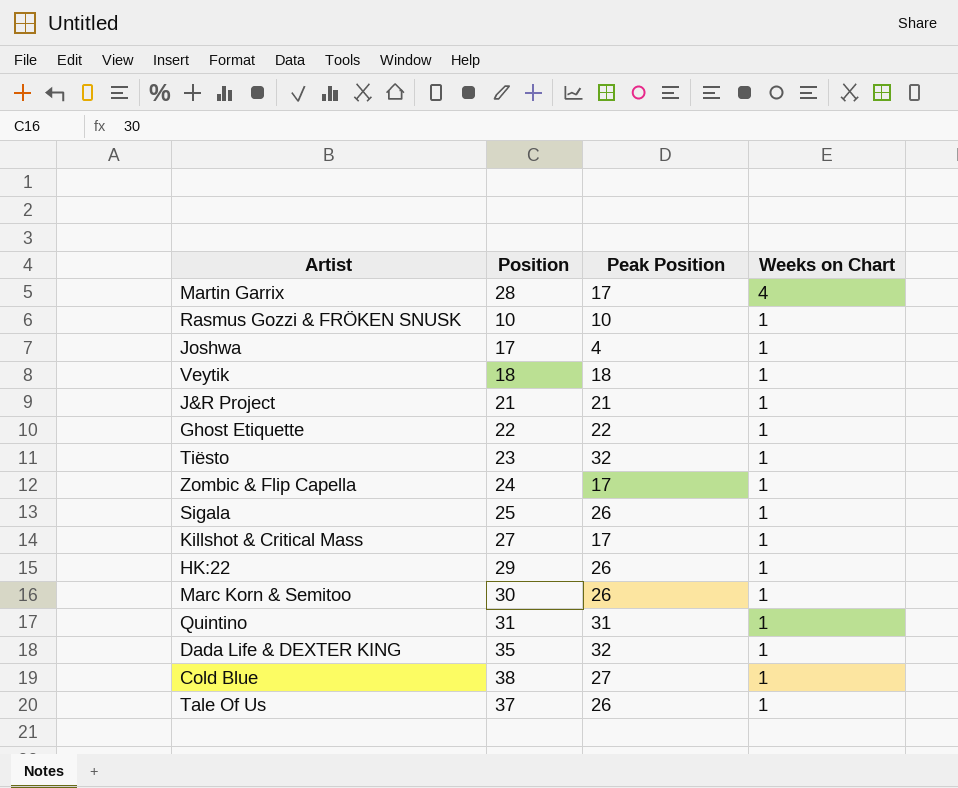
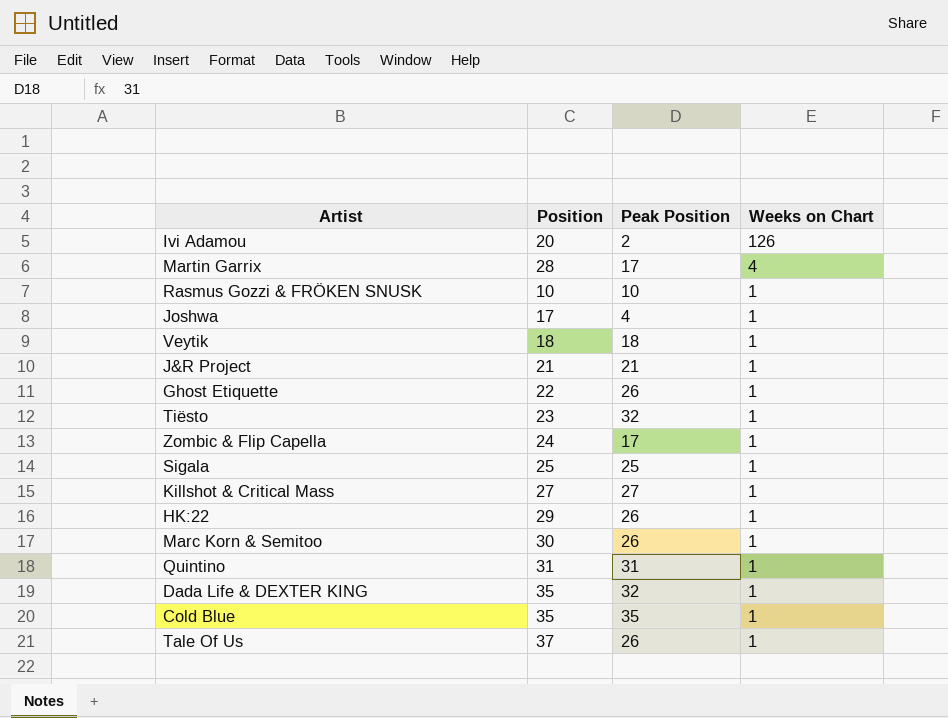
row Ivi Adamou: none -> 20 | 2 | 126
Ghost Etiquette | Peak Position: 22 -> 26
Sigala | Peak Position: 26 -> 25
Killshot & Critical Mass | Peak Position: 17 -> 27
Cold Blue | Position: 38 -> 35
Cold Blue | Peak Position: 27 -> 35

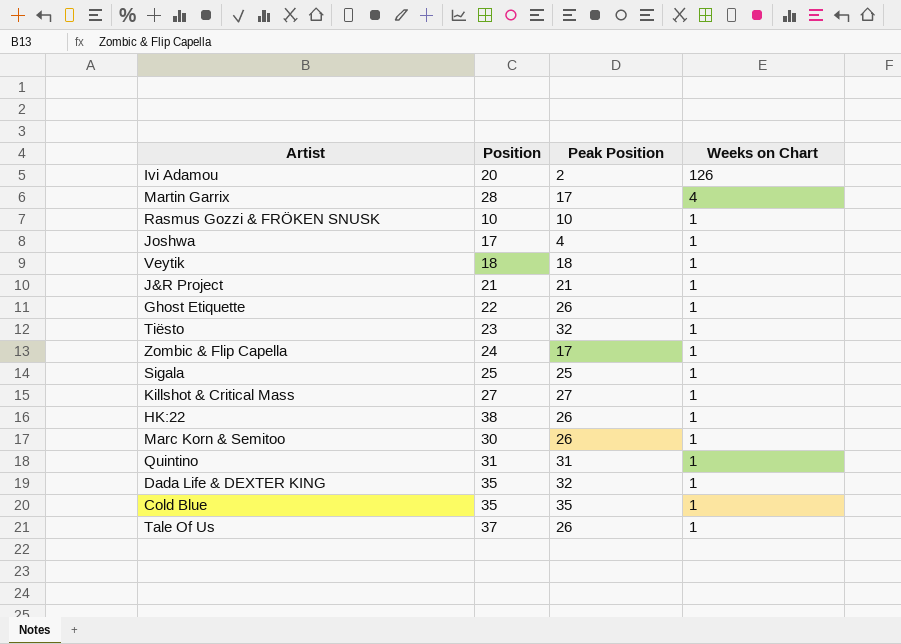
HK:22 | Position: 29 -> 38

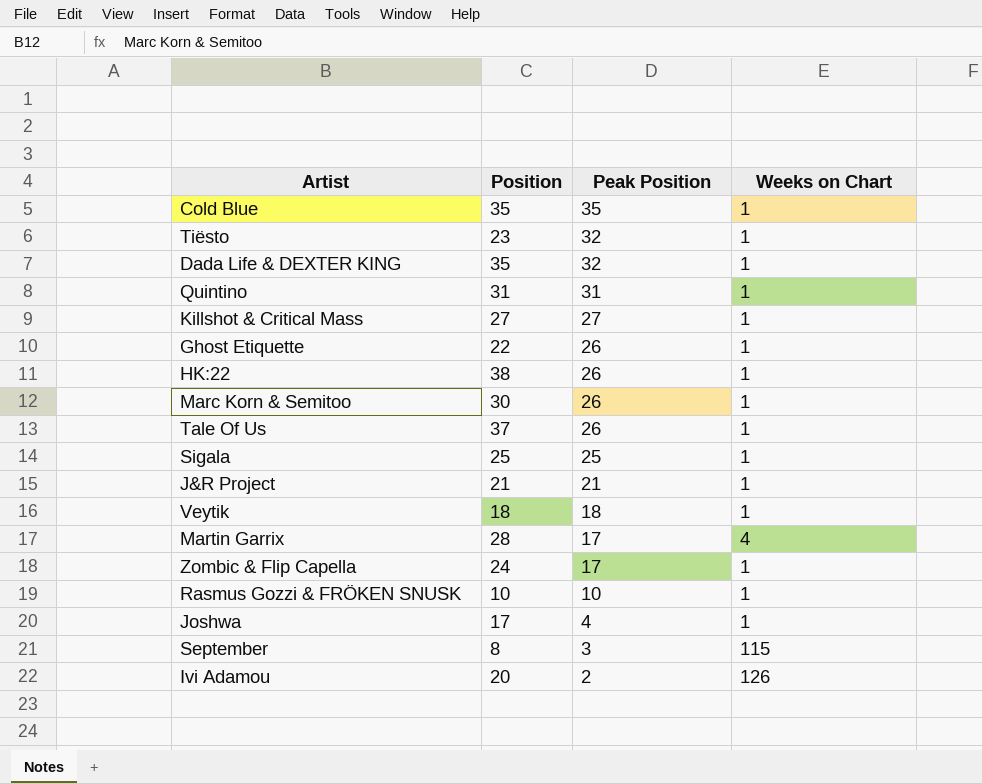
row order: Weeks on Chart descending -> Peak Position descending
row September: none -> 8 | 3 | 115

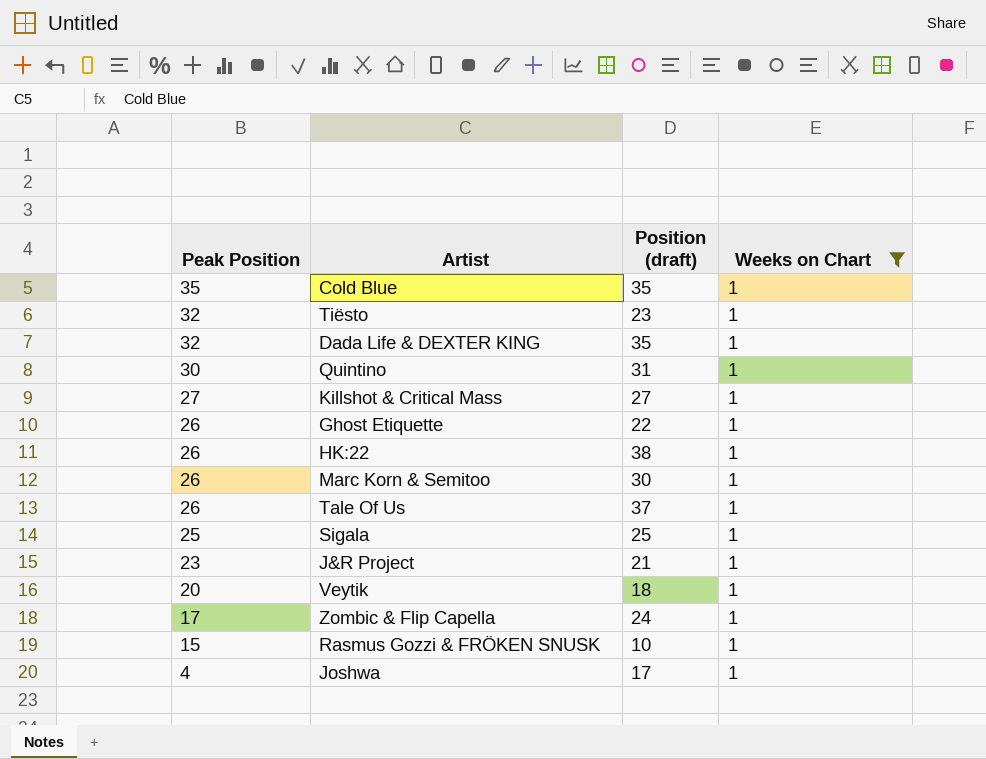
filter: none -> Weeks on Chart = 1
column Peak Position | position: 3 -> 1
column name: Position -> Position (draft)
Quintino | Peak Position: 31 -> 30
J&R Project | Peak Position: 21 -> 23
Veytik | Peak Position: 18 -> 20
Rasmus Gozzi & FRÖKEN SNUSK | Peak Position: 10 -> 15

